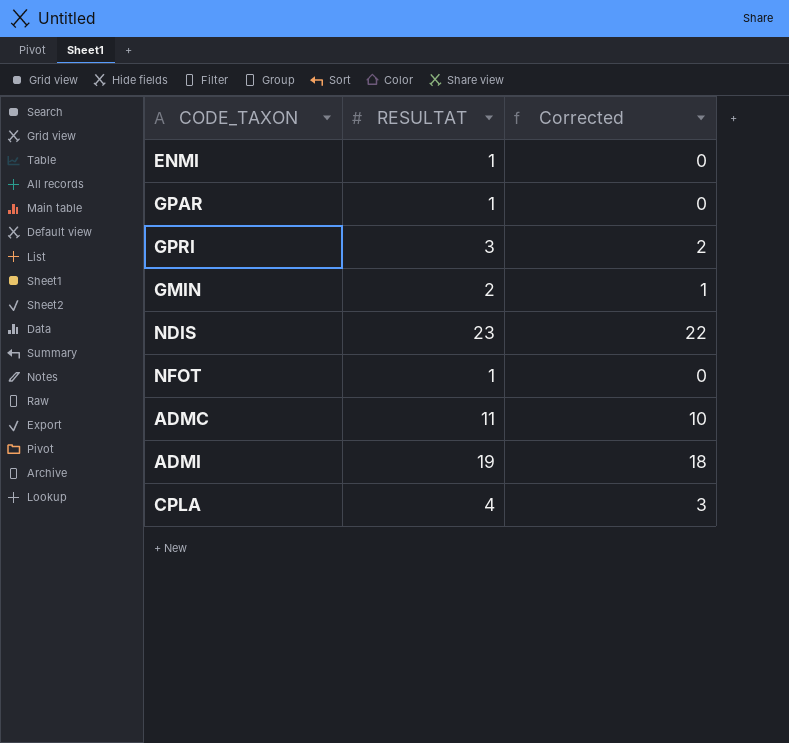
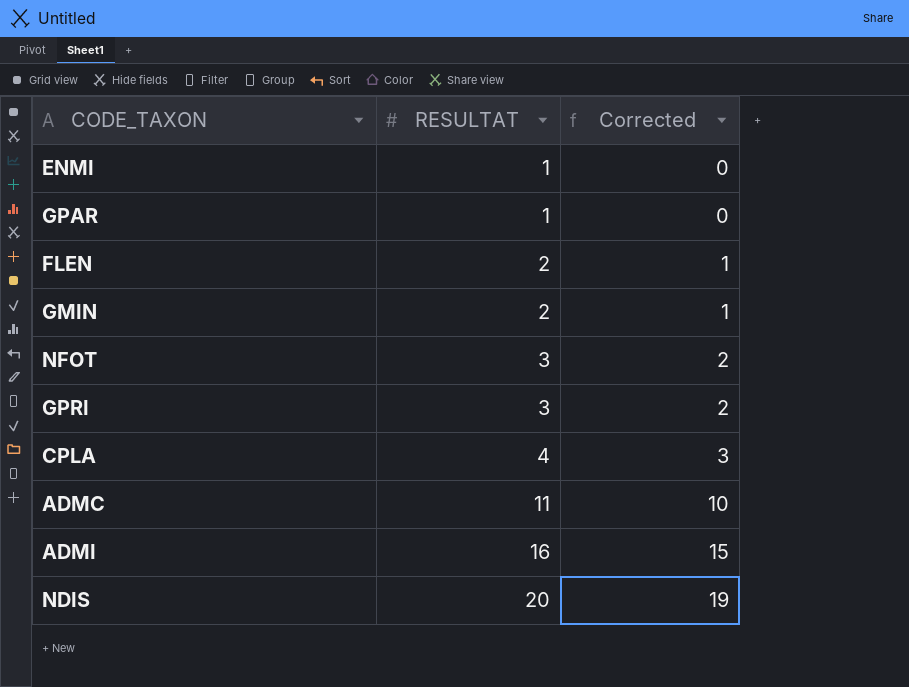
row order: none -> RESULTAT ascending
row FLEN: none -> 2 | 1
NFOT | RESULTAT: 1 -> 3
NFOT | Corrected: 0 -> 2
ADMI | RESULTAT: 19 -> 16
ADMI | Corrected: 18 -> 15
NDIS | RESULTAT: 23 -> 20
NDIS | Corrected: 22 -> 19

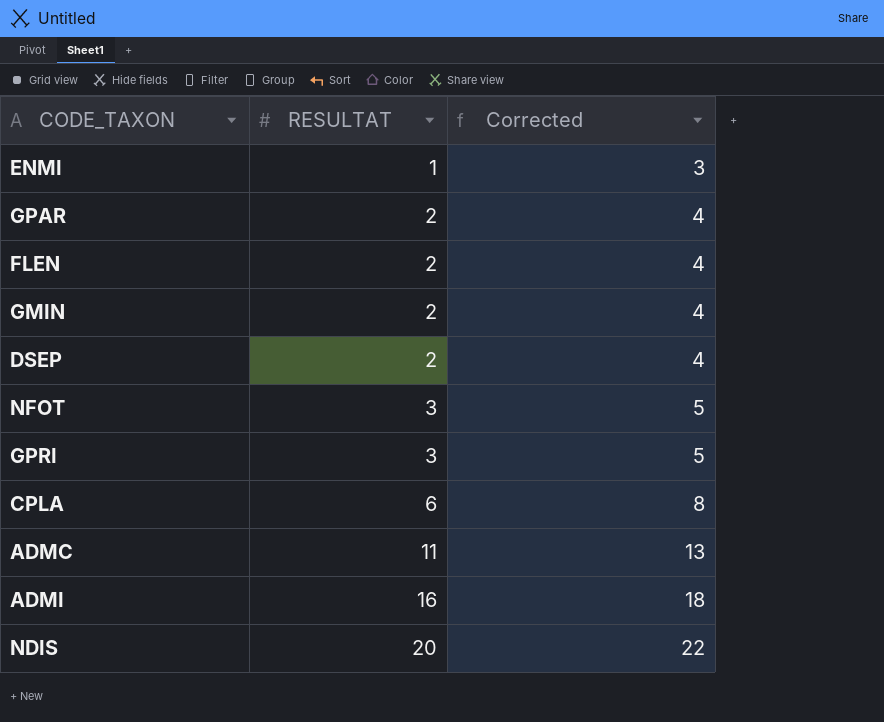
column Corrected | formula: [RESULTAT] - 1 -> [RESULTAT] + 2
GPAR | RESULTAT: 1 -> 2
row DSEP: none -> 2 | 4
CPLA | RESULTAT: 4 -> 6

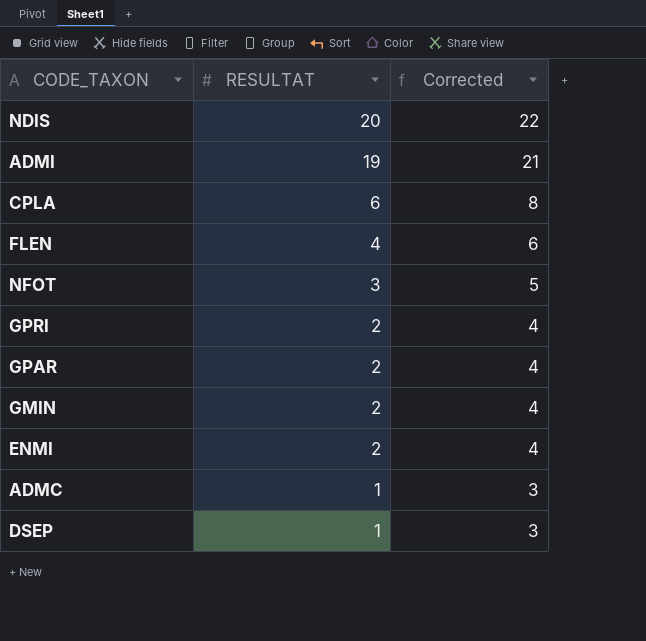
row order: RESULTAT ascending -> RESULTAT descending
ADMI | RESULTAT: 16 -> 19
ADMI | Corrected: 18 -> 21
FLEN | RESULTAT: 2 -> 4
FLEN | Corrected: 4 -> 6
GPRI | RESULTAT: 3 -> 2
GPRI | Corrected: 5 -> 4
ENMI | RESULTAT: 1 -> 2
ENMI | Corrected: 3 -> 4
ADMC | RESULTAT: 11 -> 1
ADMC | Corrected: 13 -> 3
DSEP | RESULTAT: 2 -> 1
DSEP | Corrected: 4 -> 3

